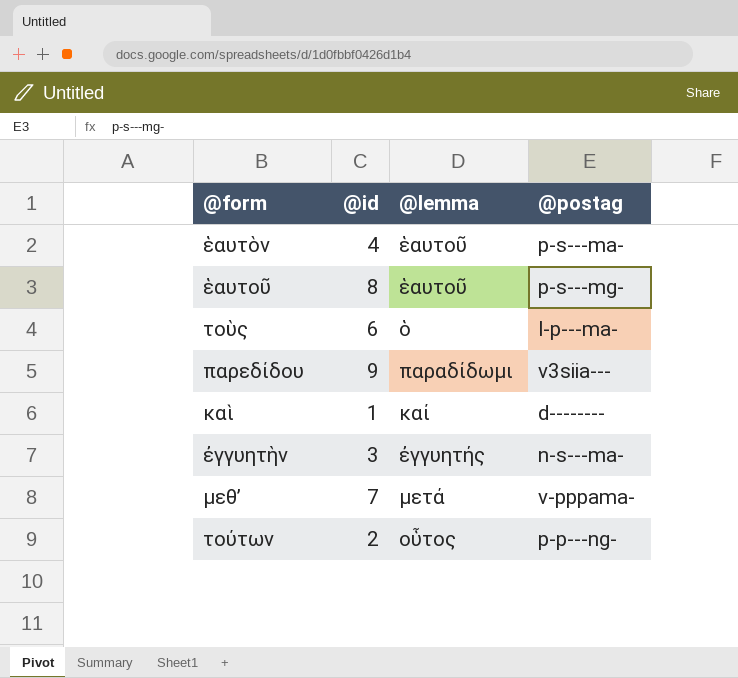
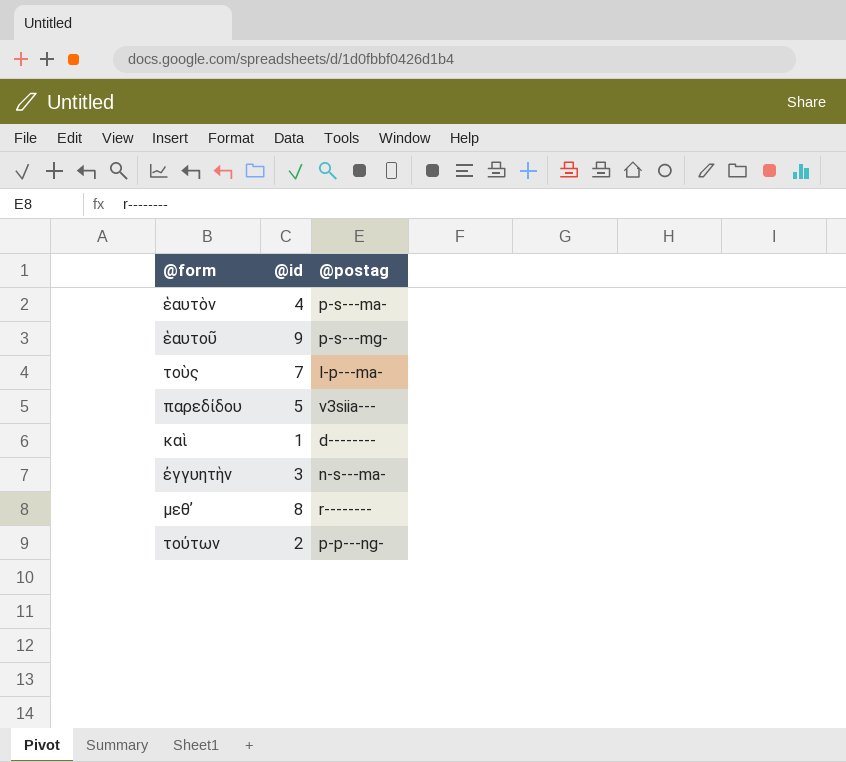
column @lemma | position: 3 -> none
ἑαυτοῦ | @id: 8 -> 9
τοὺς | @id: 6 -> 7
παρεδίδου | @id: 9 -> 5
μεθʼ | @id: 7 -> 8
μεθʼ | @postag: v-pppama- -> r--------

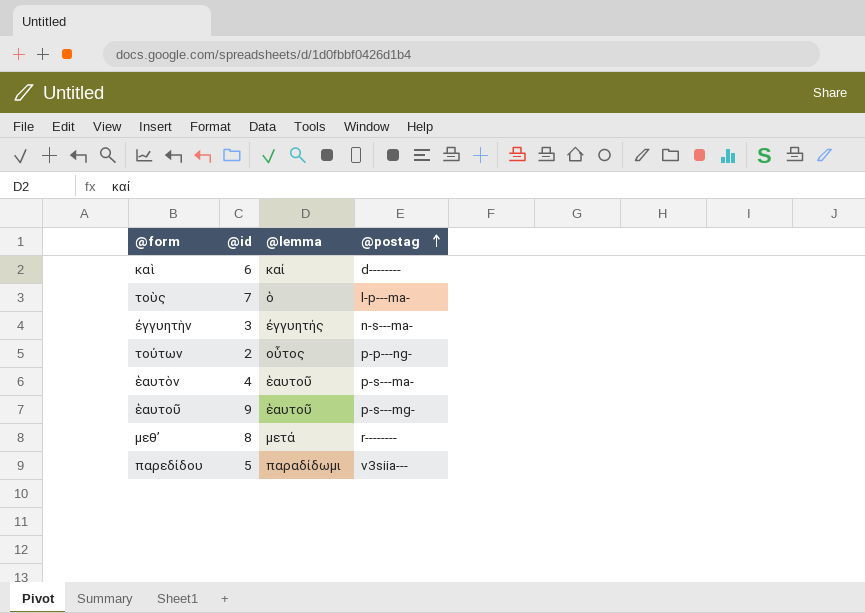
row order: none -> @postag ascending
column @lemma | position: none -> 3
καὶ | @id: 1 -> 6

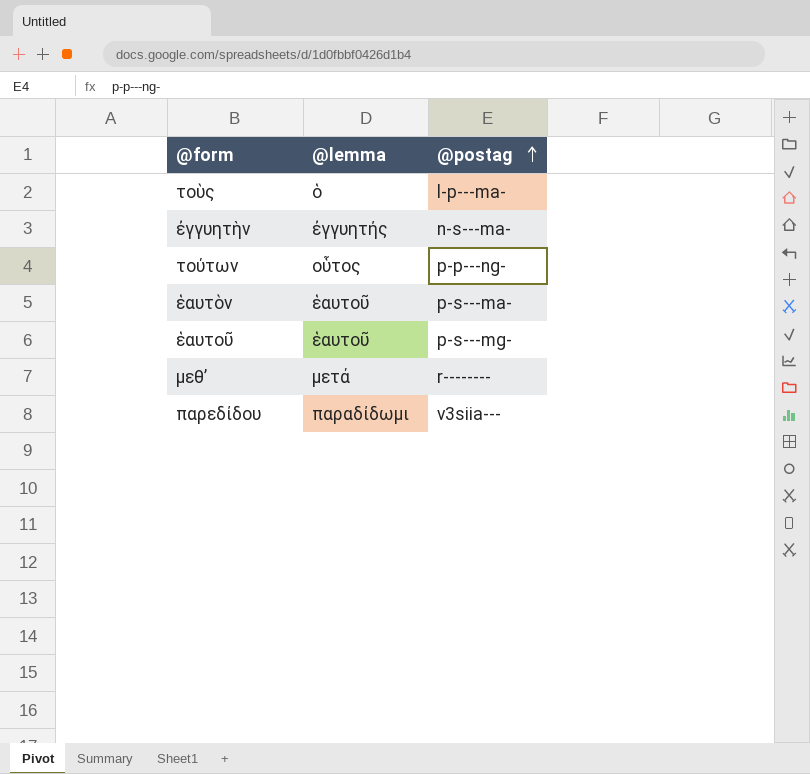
column @id | position: 2 -> none
row καὶ: 6 | καί | d-------- -> none

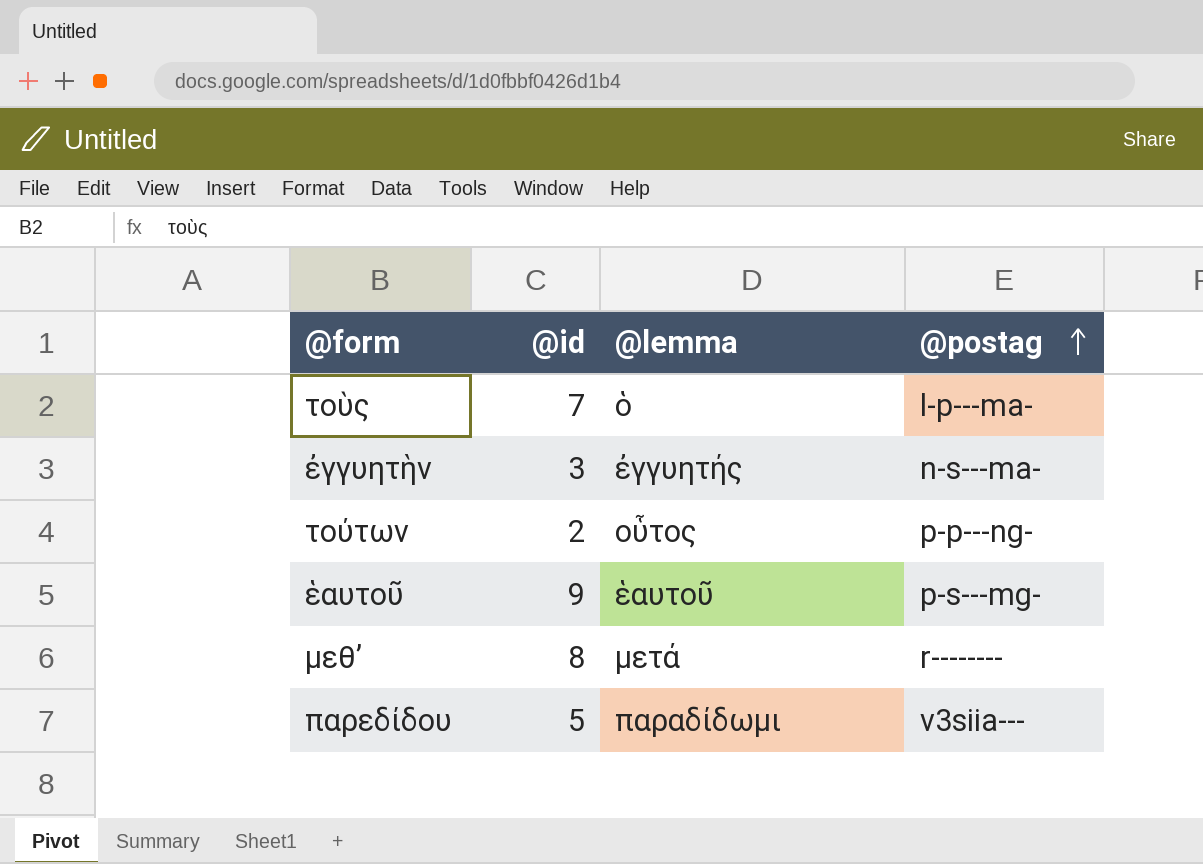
column @id | position: none -> 2
row ἑαυτὸν: ἑαυτοῦ | p-s---ma- -> none

